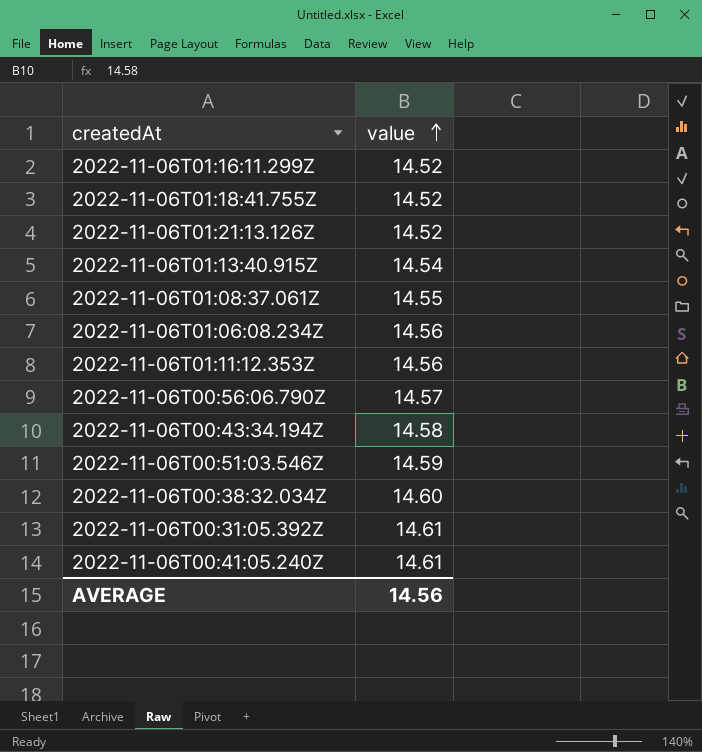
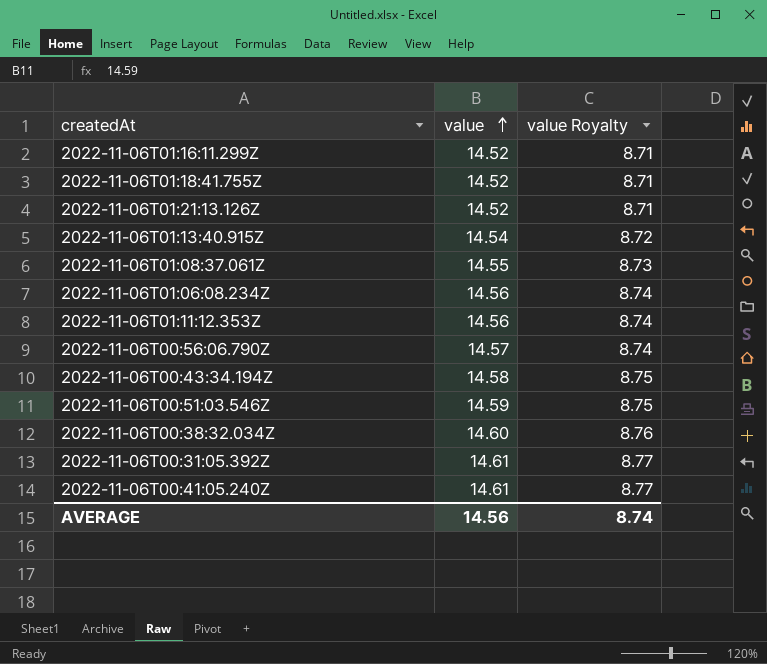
column value Royalty | formula: none -> [value] * 0.6

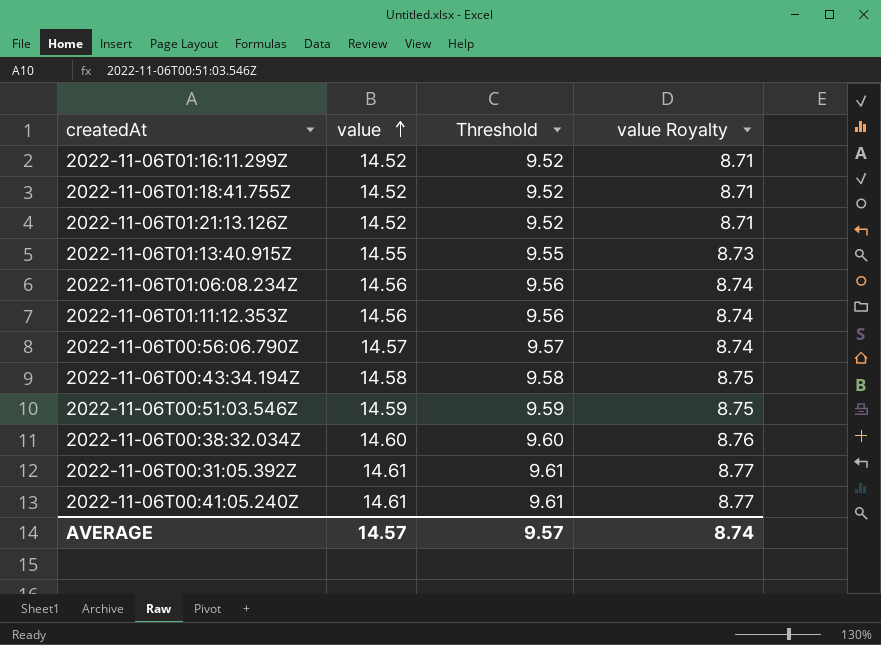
column Threshold | formula: none -> [value] - 5
row 2022-11-06T01:08:37.061Z: 14.55 | 8.73 -> none
2022-11-06T01:13:40.915Z | value: 14.54 -> 14.55
2022-11-06T01:13:40.915Z | value Royalty: 8.72 -> 8.73
AVERAGE | value: 14.56 -> 14.57

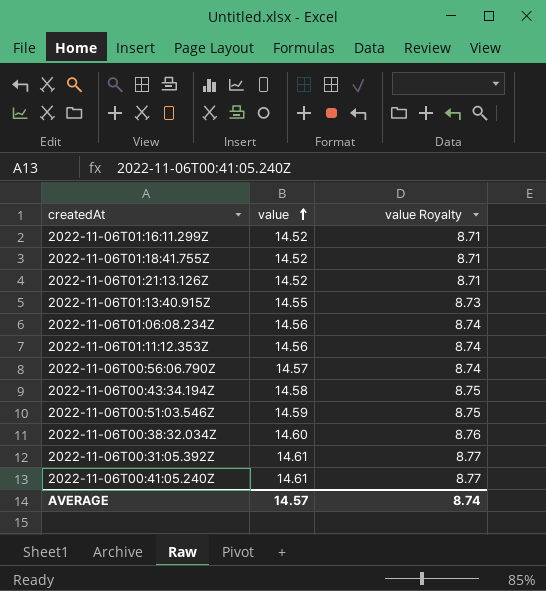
column Threshold | formula: [value] - 5 -> none

